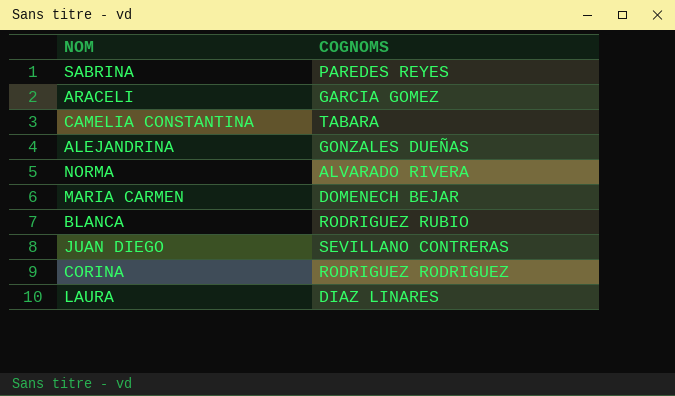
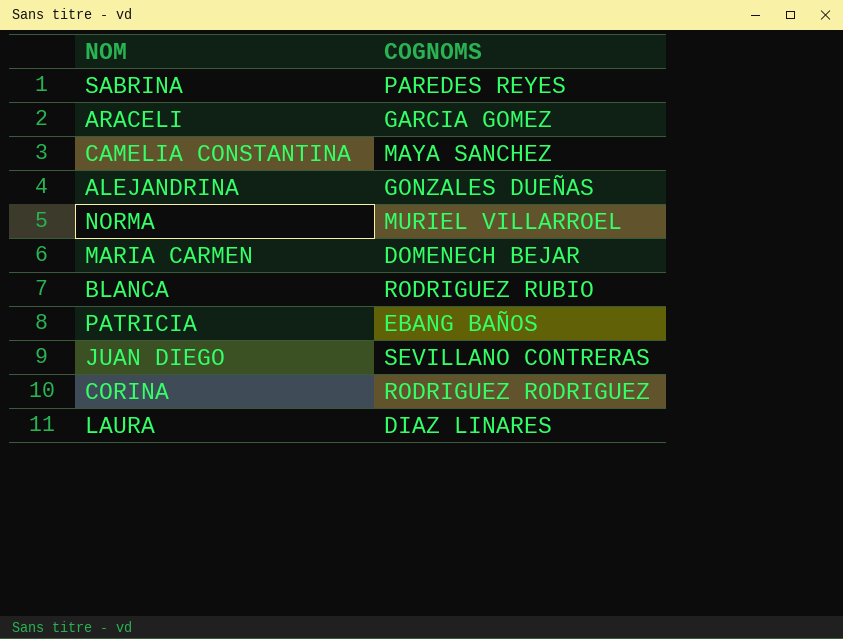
CAMELIA CONSTANTINA | COGNOMS: TABARA -> MAYA SANCHEZ
NORMA | COGNOMS: ALVARADO RIVERA -> MURIEL VILLARROEL
row PATRICIA: none -> EBANG BAÑOS

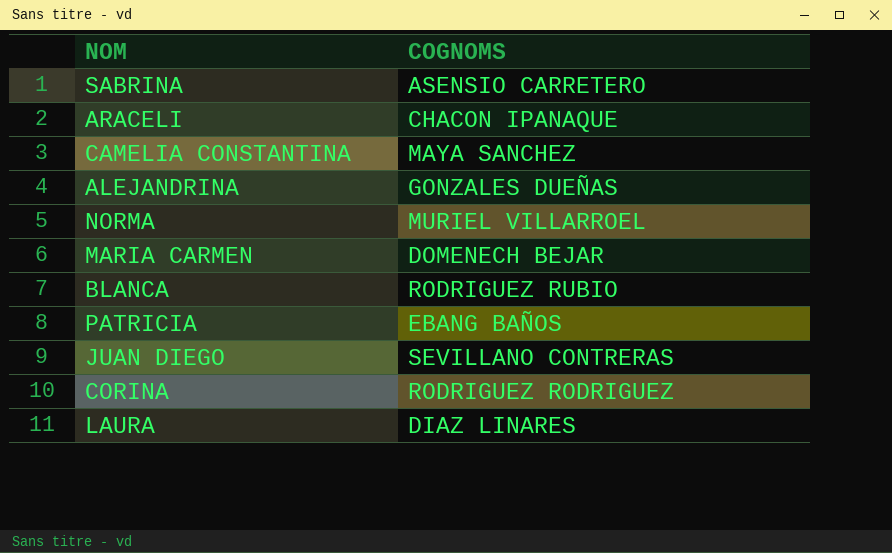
SABRINA | COGNOMS: PAREDES REYES -> ASENSIO CARRETERO
ARACELI | COGNOMS: GARCIA GOMEZ -> CHACON IPANAQUE

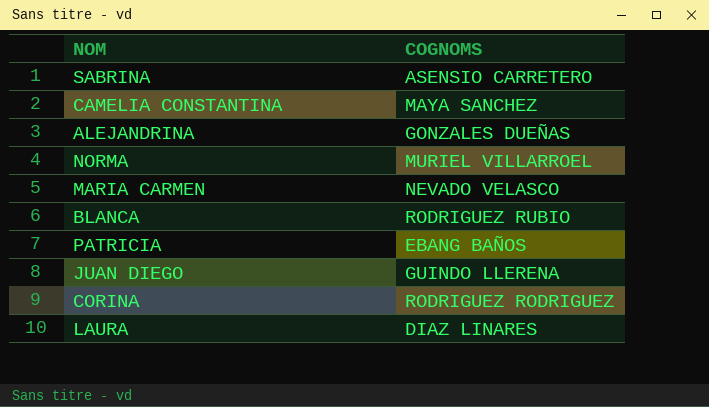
row ARACELI: CHACON IPANAQUE -> none
MARIA CARMEN | COGNOMS: DOMENECH BEJAR -> NEVADO VELASCO
JUAN DIEGO | COGNOMS: SEVILLANO CONTRERAS -> GUINDO LLERENA

